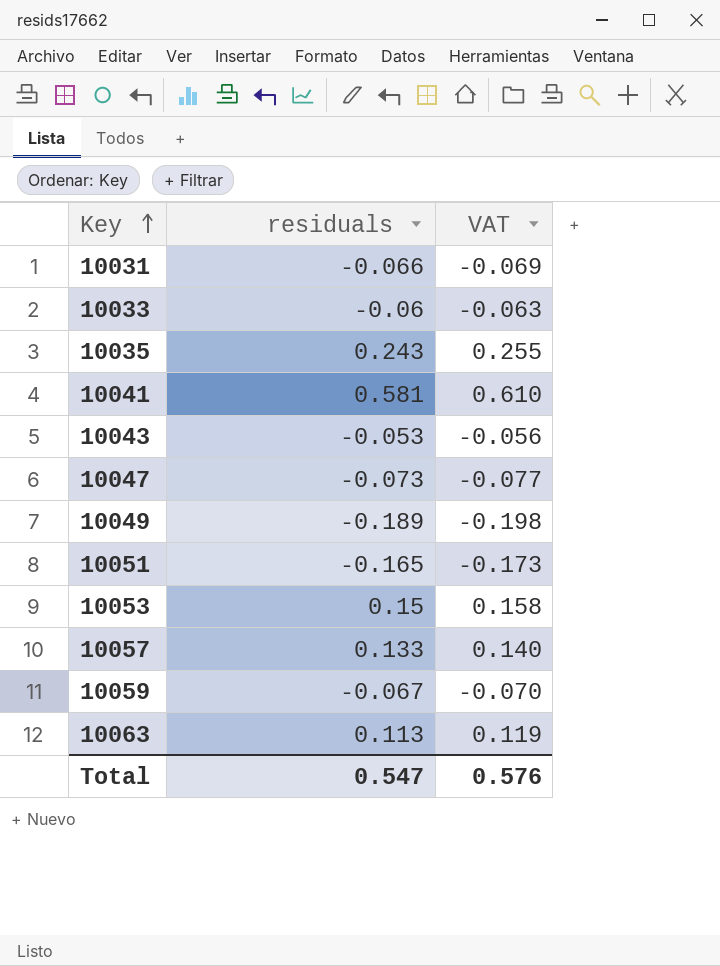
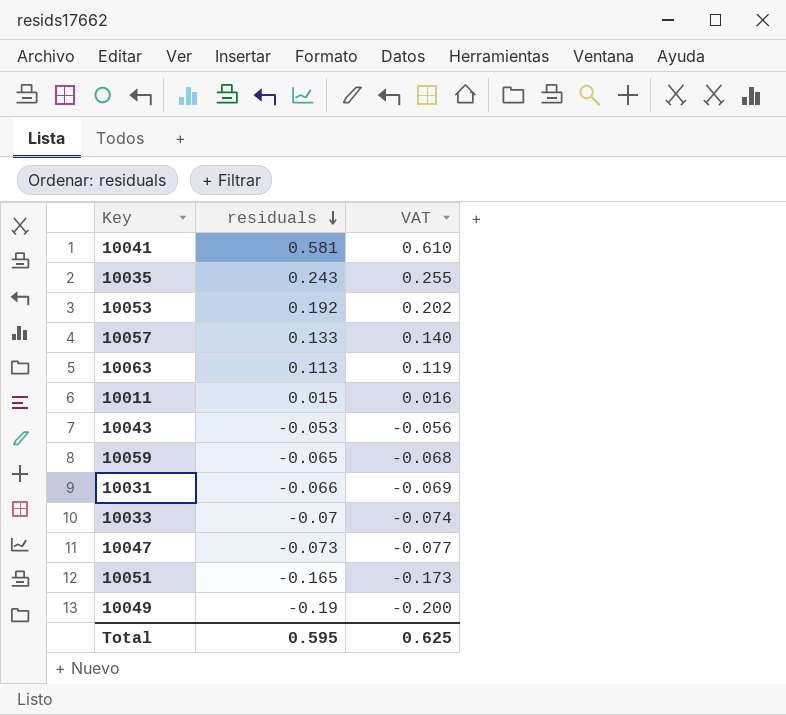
row order: Key ascending -> residuals descending
10053 | residuals: 0.15 -> 0.192
10053 | VAT: 0.158 -> 0.202
row 10011: none -> 0.015 | 0.016
10059 | residuals: -0.067 -> -0.065
10059 | VAT: -0.070 -> -0.068
10033 | residuals: -0.06 -> -0.07
10033 | VAT: -0.063 -> -0.074
10049 | residuals: -0.189 -> -0.19
10049 | VAT: -0.198 -> -0.200
Total | residuals: 0.547 -> 0.595
Total | VAT: 0.576 -> 0.625

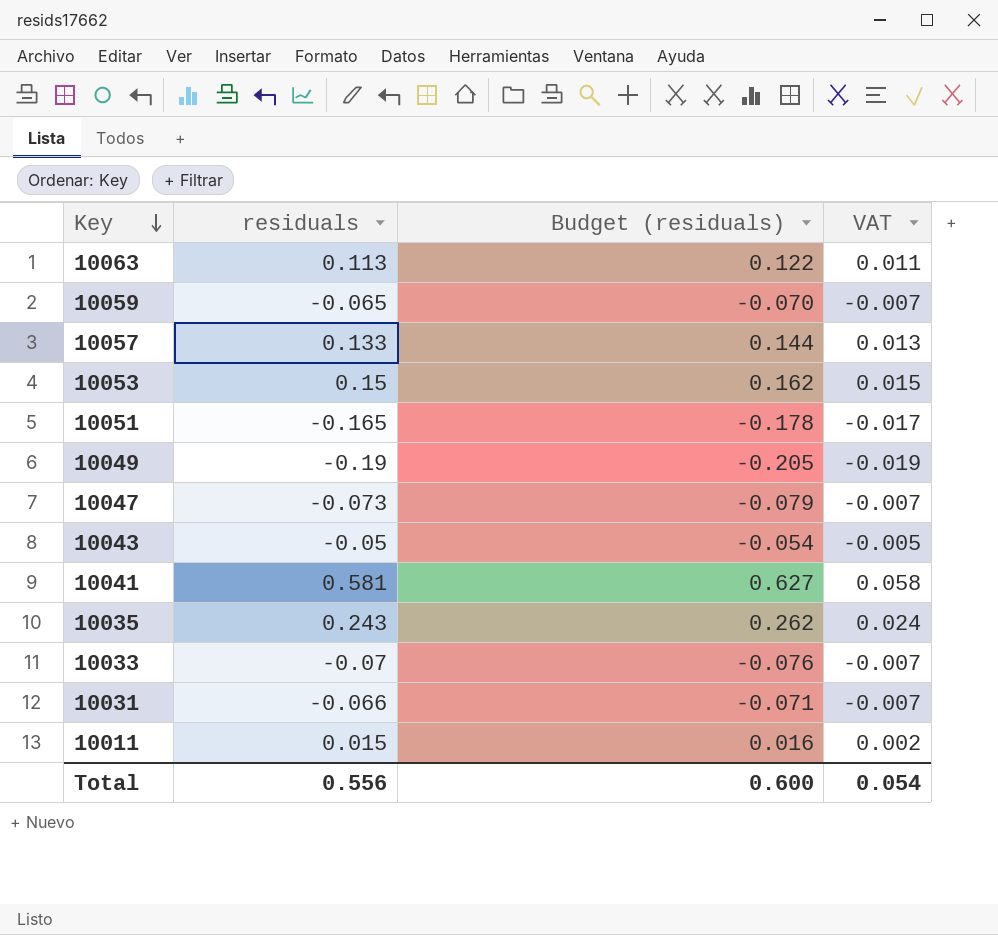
row order: residuals descending -> Key descending
column Budget (residuals) | formula: none -> [residuals] * 1.08
column VAT | formula: [residuals] * 1.05 -> [residuals] * 0.1
10053 | residuals: 0.192 -> 0.15
10043 | residuals: -0.053 -> -0.05
Total | residuals: 0.595 -> 0.556
Total | VAT: 0.625 -> 0.054

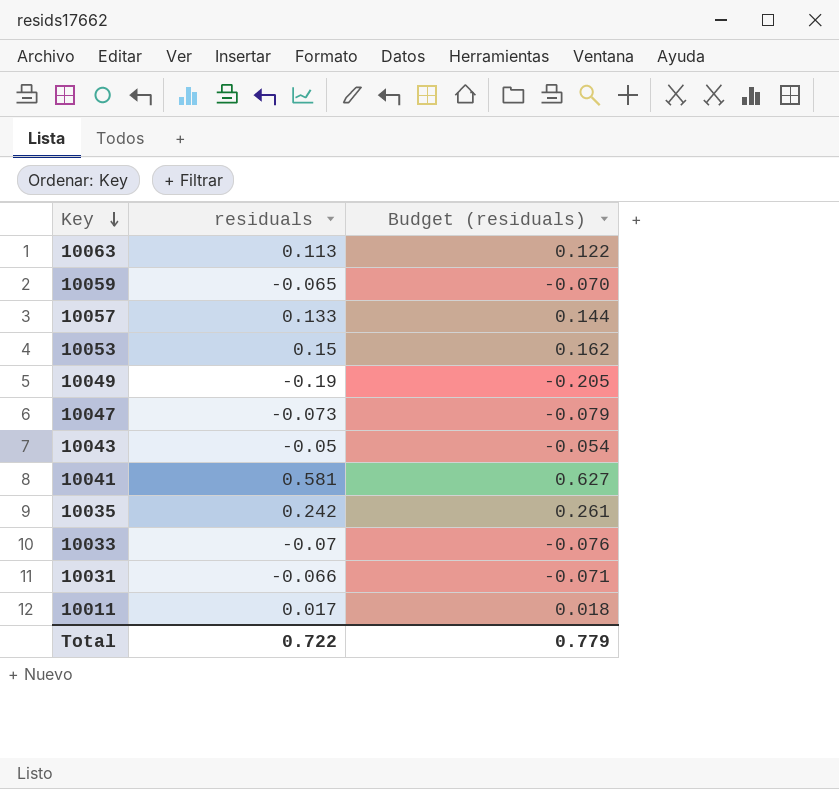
column VAT | formula: [residuals] * 0.1 -> none
row 10051: -0.165 | -0.178 | -0.017 -> none
10035 | residuals: 0.243 -> 0.242
10035 | Budget (residuals): 0.262 -> 0.261
10011 | residuals: 0.015 -> 0.017
10011 | Budget (residuals): 0.016 -> 0.018
Total | residuals: 0.556 -> 0.722
Total | Budget (residuals): 0.600 -> 0.779

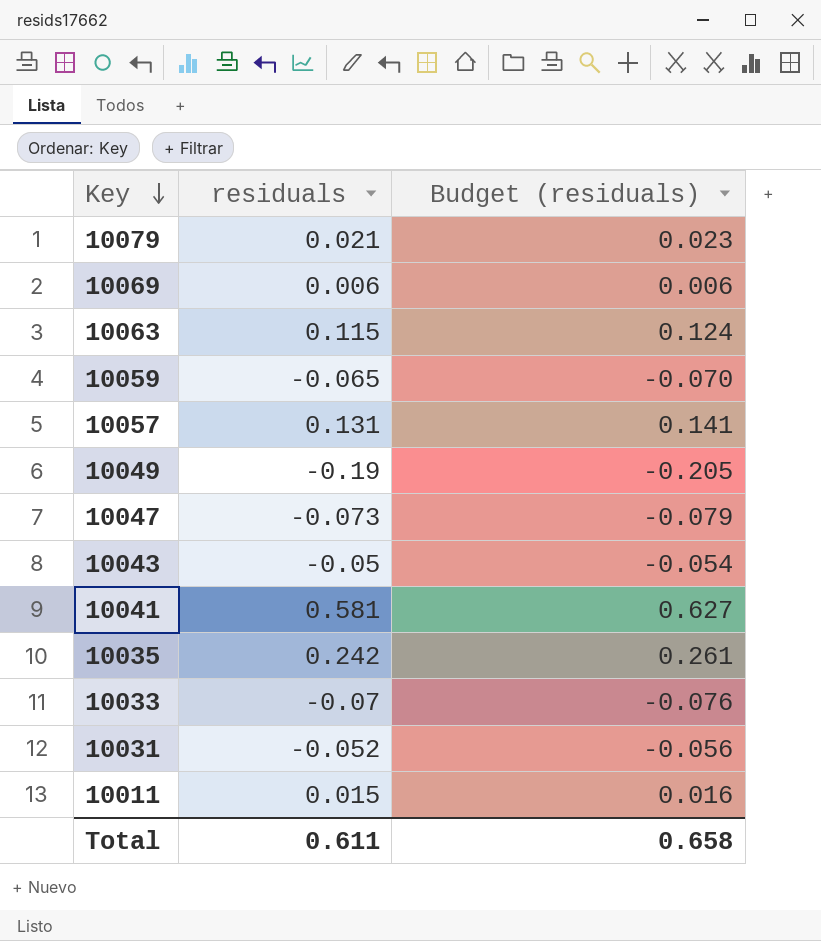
row 10053: 0.15 | 0.162 -> none
row 10079: none -> 0.021 | 0.023
row 10069: none -> 0.006 | 0.006
10063 | residuals: 0.113 -> 0.115
10063 | Budget (residuals): 0.122 -> 0.124
10057 | residuals: 0.133 -> 0.131
10057 | Budget (residuals): 0.144 -> 0.141
10031 | residuals: -0.066 -> -0.052
10031 | Budget (residuals): -0.071 -> -0.056
10011 | residuals: 0.017 -> 0.015
10011 | Budget (residuals): 0.018 -> 0.016
Total | residuals: 0.722 -> 0.611
Total | Budget (residuals): 0.779 -> 0.658

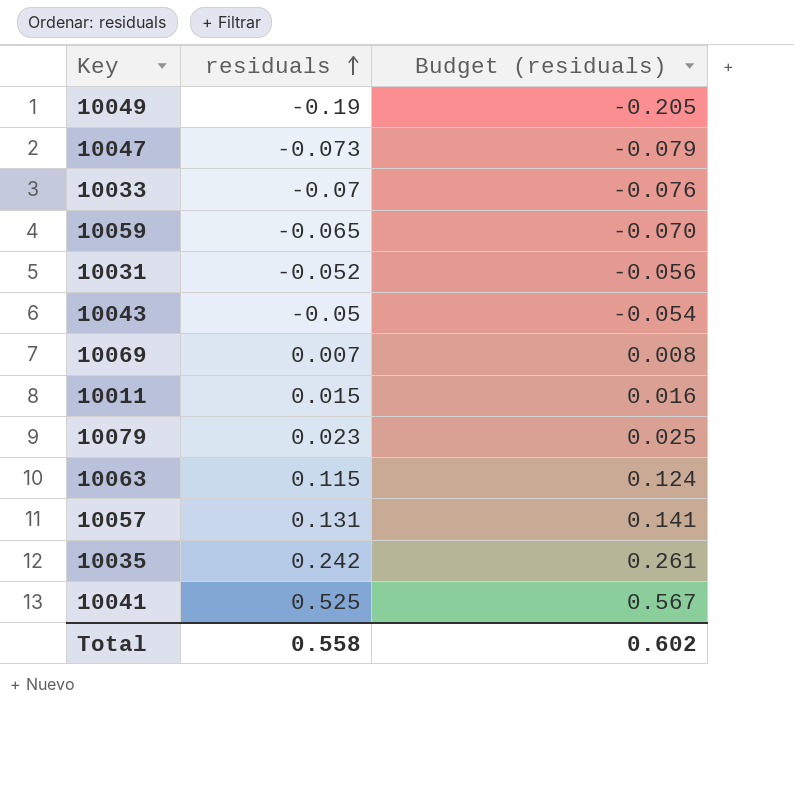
row order: Key descending -> residuals ascending
10069 | residuals: 0.006 -> 0.007
10069 | Budget (residuals): 0.006 -> 0.008
10079 | residuals: 0.021 -> 0.023
10079 | Budget (residuals): 0.023 -> 0.025
10041 | residuals: 0.581 -> 0.525
10041 | Budget (residuals): 0.627 -> 0.567
Total | residuals: 0.611 -> 0.558
Total | Budget (residuals): 0.658 -> 0.602

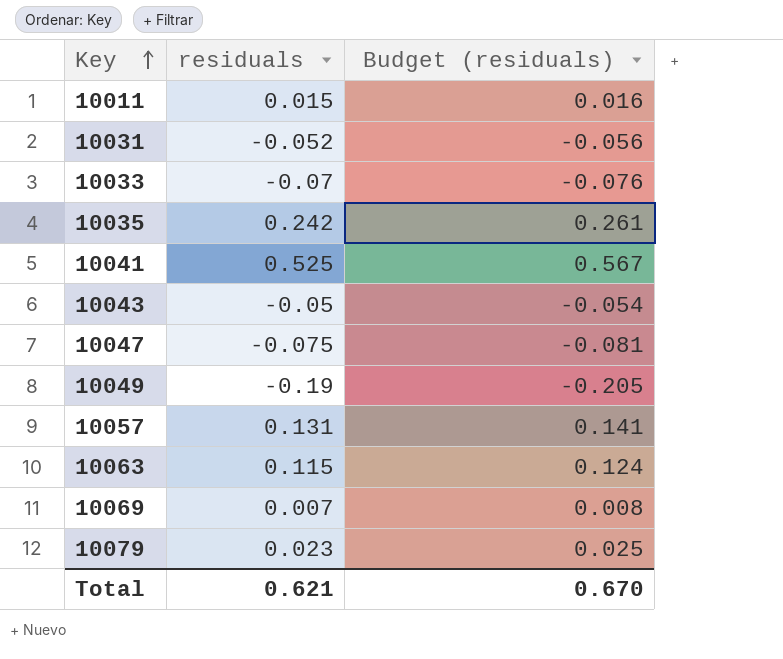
row order: residuals ascending -> Key ascending
row 10059: -0.065 | -0.070 -> none
10047 | residuals: -0.073 -> -0.075
10047 | Budget (residuals): -0.079 -> -0.081
Total | residuals: 0.558 -> 0.621
Total | Budget (residuals): 0.602 -> 0.670

